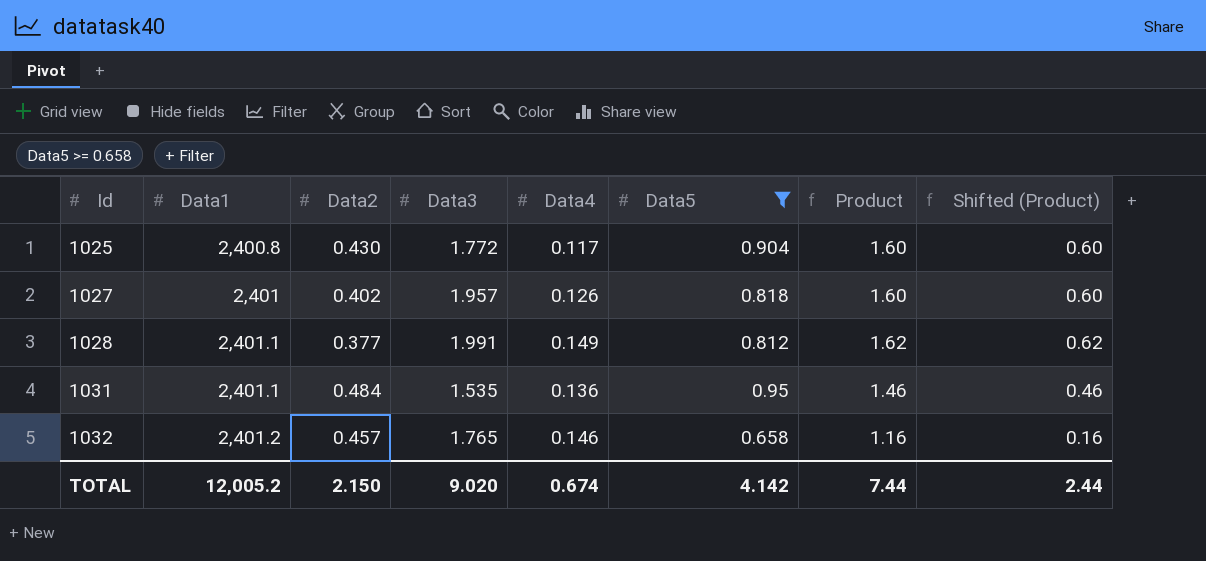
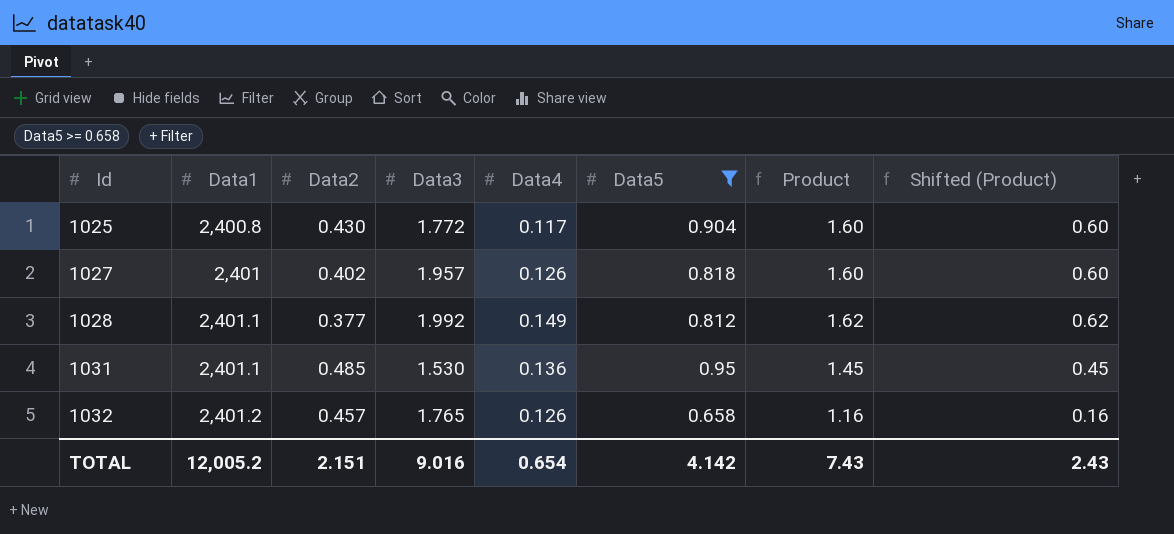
1028 | Data3: 1.991 -> 1.992
1031 | Data2: 0.484 -> 0.485
1031 | Data3: 1.535 -> 1.530
1031 | Product: 1.46 -> 1.45
1031 | Shifted (Product): 0.46 -> 0.45
1032 | Data4: 0.146 -> 0.126
TOTAL | Data2: 2.150 -> 2.151
TOTAL | Data3: 9.020 -> 9.016
TOTAL | Data4: 0.674 -> 0.654
TOTAL | Product: 7.44 -> 7.43
TOTAL | Shifted (Product): 2.44 -> 2.43

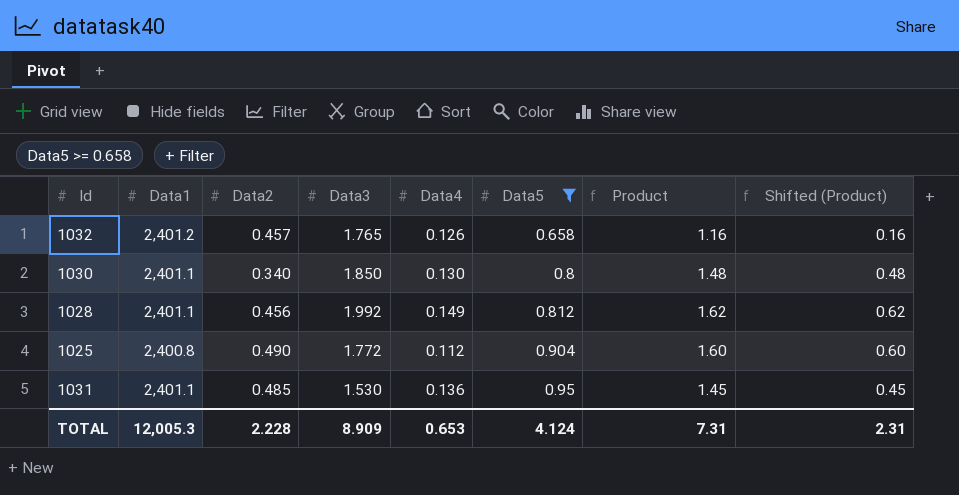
row order: Id ascending -> Data5 ascending
row 1027: 2,401 | 0.402 | 1.957 | 0.126 | 0.818 | 1.60 | 0.60 -> none
row 1030: none -> 2,401.1 | 0.340 | 1.850 | 0.130 | 0.8 | 1.48 | 0.48
1028 | Data2: 0.377 -> 0.456
1025 | Data2: 0.430 -> 0.490
1025 | Data4: 0.117 -> 0.112
TOTAL | Data1: 12,005.2 -> 12,005.3
TOTAL | Data2: 2.151 -> 2.228
TOTAL | Data3: 9.016 -> 8.909
TOTAL | Data4: 0.654 -> 0.653
TOTAL | Data5: 4.142 -> 4.124
TOTAL | Product: 7.43 -> 7.31
TOTAL | Shifted (Product): 2.43 -> 2.31

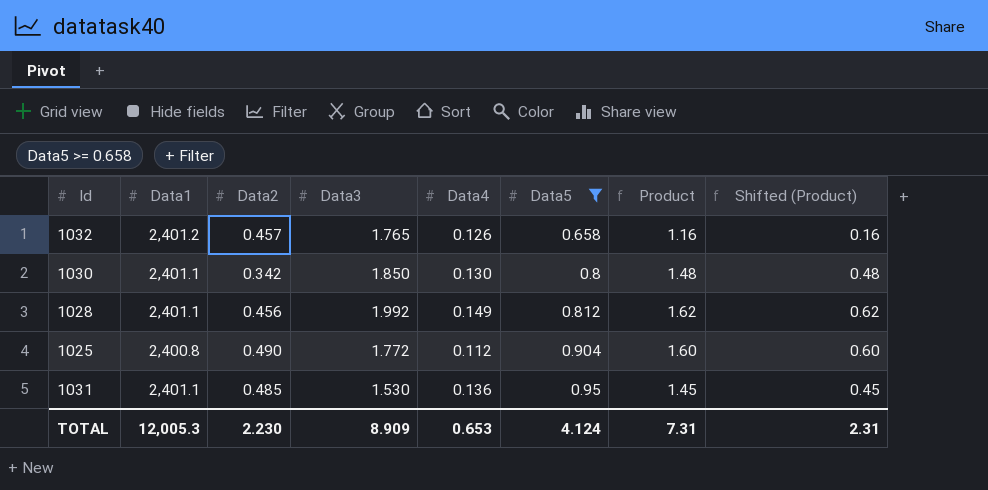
1030 | Data2: 0.340 -> 0.342
TOTAL | Data2: 2.228 -> 2.230

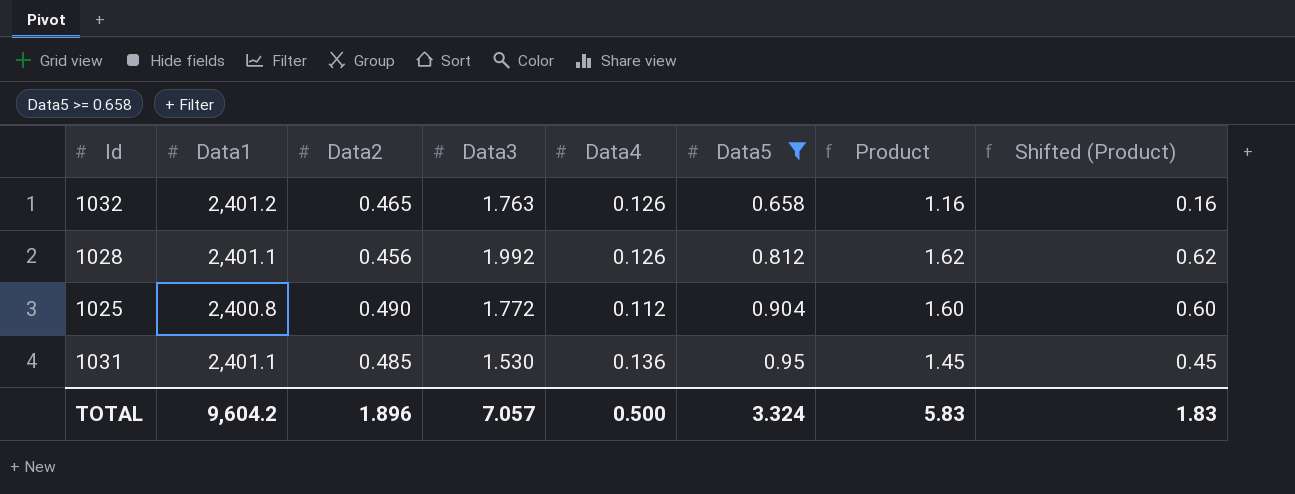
row 1030: 2,401.1 | 0.342 | 1.850 | 0.130 | 0.8 | 1.48 | 0.48 -> none
1032 | Data2: 0.457 -> 0.465
1032 | Data3: 1.765 -> 1.763
1028 | Data4: 0.149 -> 0.126
TOTAL | Data1: 12,005.3 -> 9,604.2
TOTAL | Data2: 2.230 -> 1.896
TOTAL | Data3: 8.909 -> 7.057
TOTAL | Data4: 0.653 -> 0.500
TOTAL | Data5: 4.124 -> 3.324
TOTAL | Product: 7.31 -> 5.83
TOTAL | Shifted (Product): 2.31 -> 1.83

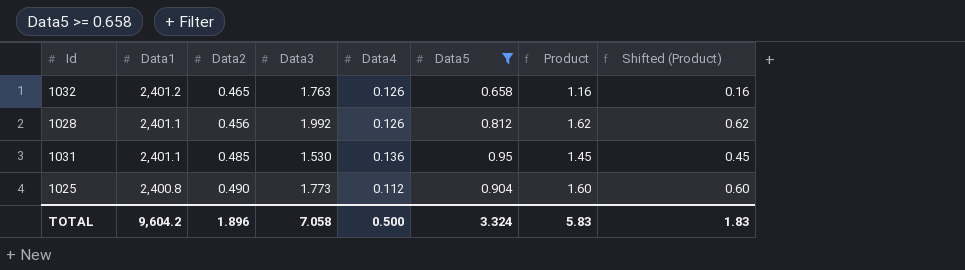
row order: Data5 ascending -> Data1 descending
1025 | Data3: 1.772 -> 1.773
TOTAL | Data3: 7.057 -> 7.058

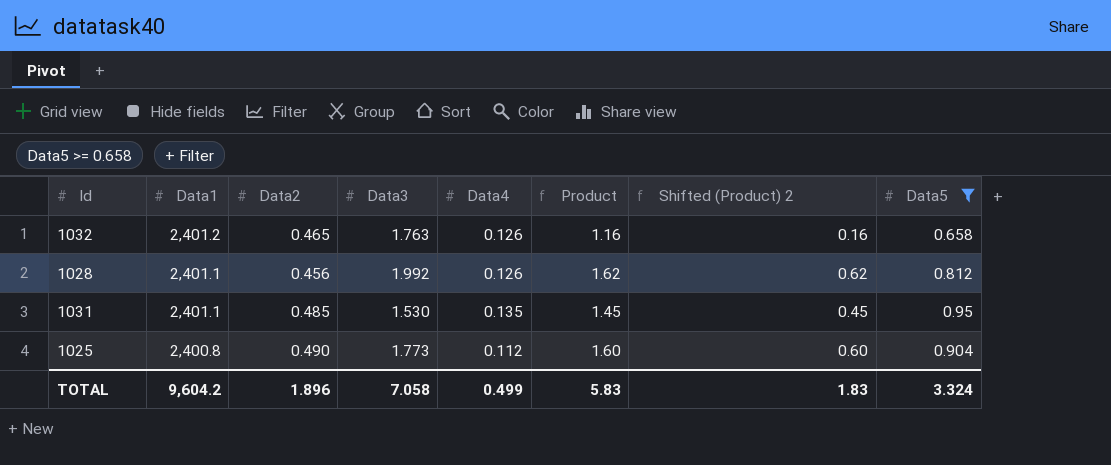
column name: Shifted (Product) -> Shifted (Product) 2
column Data5 | position: 6 -> 8
1031 | Data4: 0.136 -> 0.135
TOTAL | Data4: 0.500 -> 0.499

